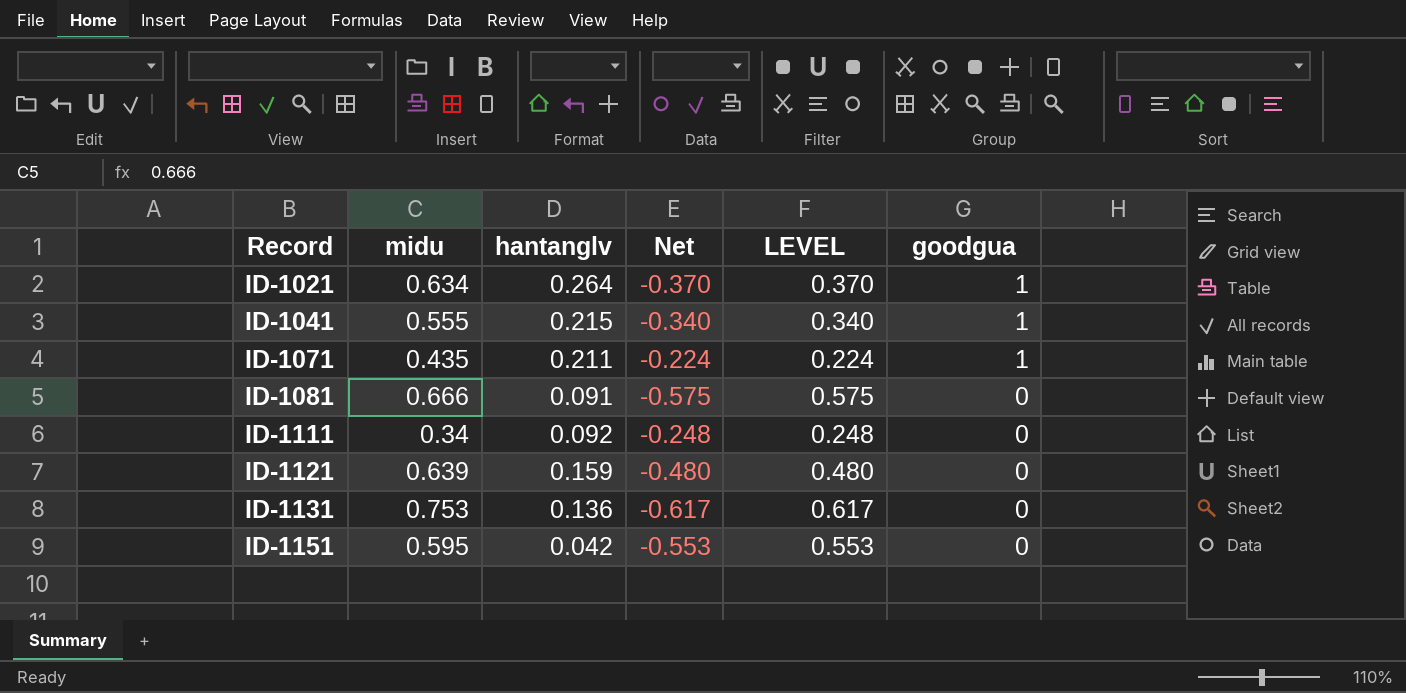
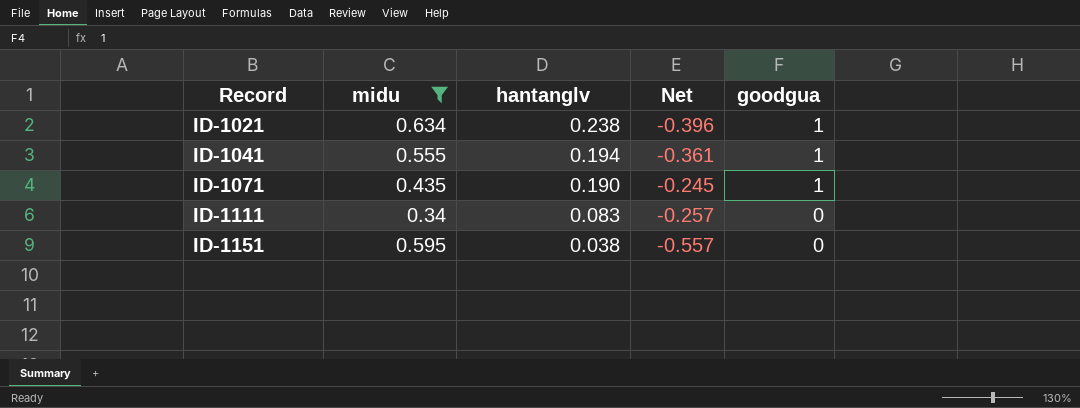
filter: none -> midu <= 0.634
column LEVEL | formula: [midu] - [hantanglv] -> none
ID-1021 | hantanglv: 0.264 -> 0.238
ID-1021 | Net: -0.370 -> -0.396
ID-1041 | hantanglv: 0.215 -> 0.194
ID-1041 | Net: -0.340 -> -0.361
ID-1071 | hantanglv: 0.211 -> 0.190
ID-1071 | Net: -0.224 -> -0.245
ID-1111 | hantanglv: 0.092 -> 0.083
ID-1111 | Net: -0.248 -> -0.257
ID-1151 | hantanglv: 0.042 -> 0.038
ID-1151 | Net: -0.553 -> -0.557

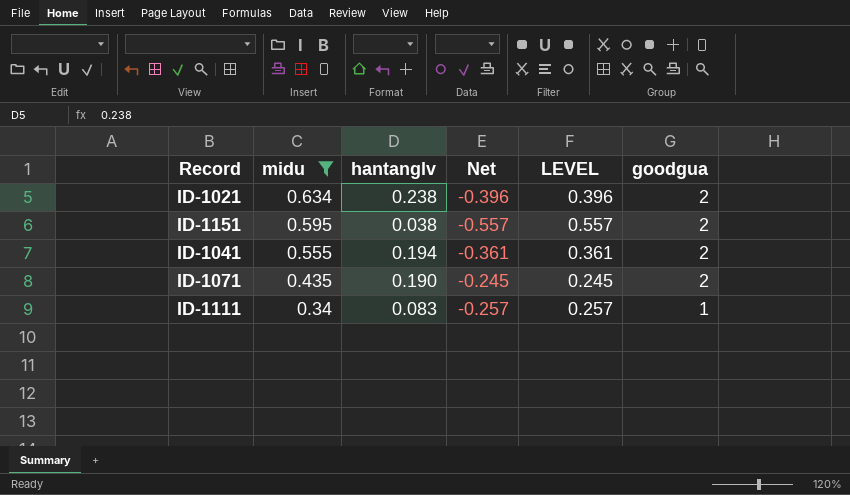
row order: Record ascending -> midu descending
column LEVEL | formula: none -> [midu] - [hantanglv]
ID-1021 | goodgua: 1 -> 2
ID-1151 | goodgua: 0 -> 2
ID-1041 | goodgua: 1 -> 2
ID-1071 | goodgua: 1 -> 2
ID-1111 | goodgua: 0 -> 1

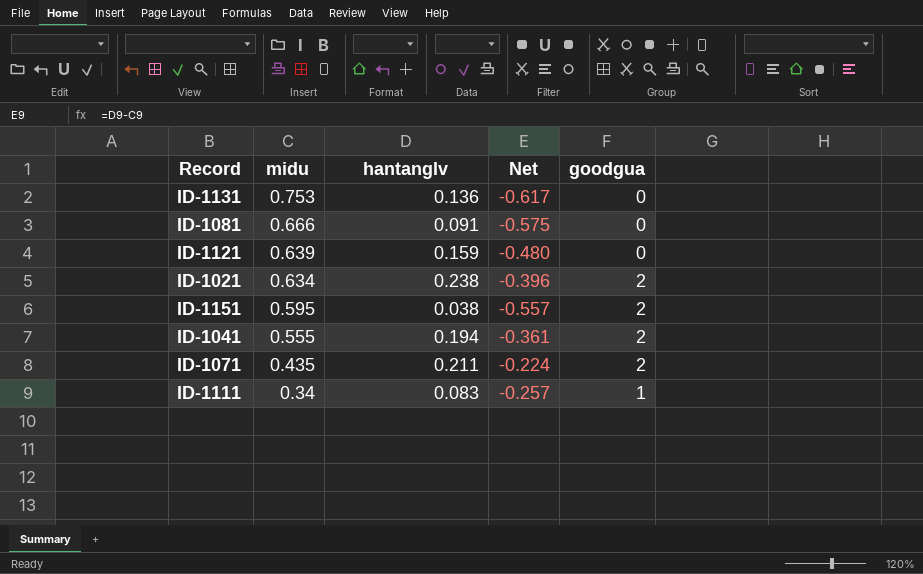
filter: midu <= 0.634 -> none
column LEVEL | formula: [midu] - [hantanglv] -> none
ID-1071 | hantanglv: 0.190 -> 0.211
ID-1071 | Net: -0.245 -> -0.224

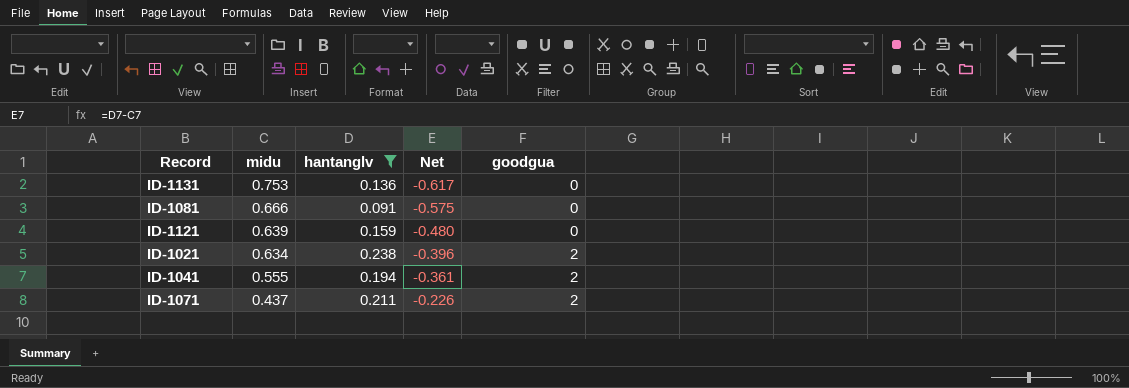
filter: none -> hantanglv >= 0.091
ID-1071 | midu: 0.435 -> 0.437
ID-1071 | Net: -0.224 -> -0.226

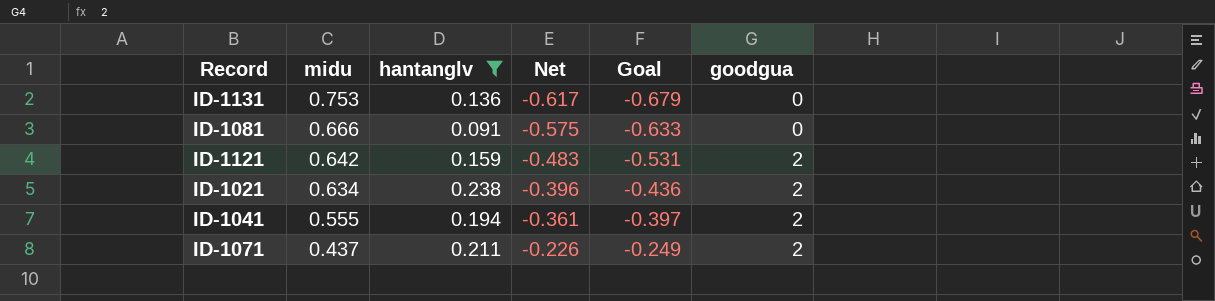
column Goal | formula: none -> [Net] * 1.1
ID-1121 | midu: 0.639 -> 0.642
ID-1121 | Net: -0.480 -> -0.483
ID-1121 | goodgua: 0 -> 2

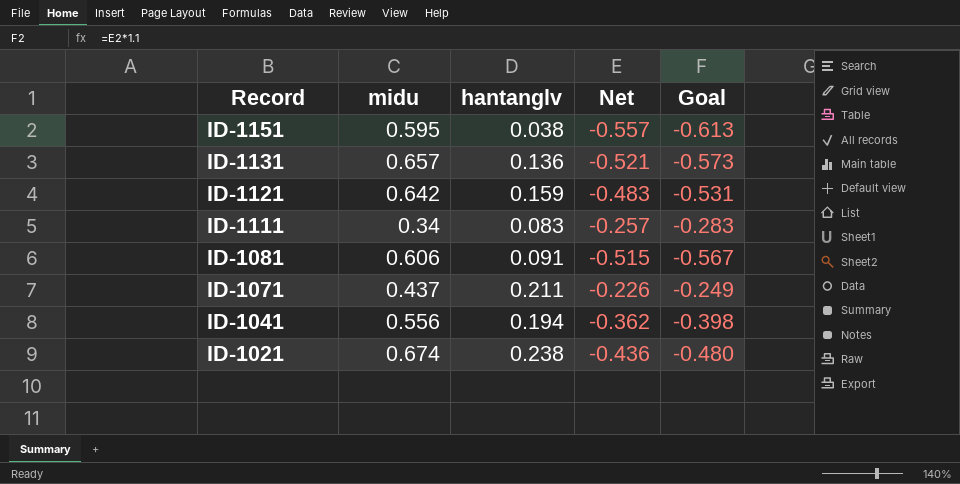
filter: hantanglv >= 0.091 -> none
row order: midu descending -> Record descending
column goodgua | position: 6 -> none
ID-1131 | midu: 0.753 -> 0.657
ID-1131 | Net: -0.617 -> -0.521
ID-1131 | Goal: -0.679 -> -0.573
ID-1081 | midu: 0.666 -> 0.606
ID-1081 | Net: -0.575 -> -0.515
ID-1081 | Goal: -0.633 -> -0.567
ID-1041 | midu: 0.555 -> 0.556
ID-1041 | Net: -0.361 -> -0.362
ID-1041 | Goal: -0.397 -> -0.398
ID-1021 | midu: 0.634 -> 0.674
ID-1021 | Net: -0.396 -> -0.436
ID-1021 | Goal: -0.436 -> -0.480

